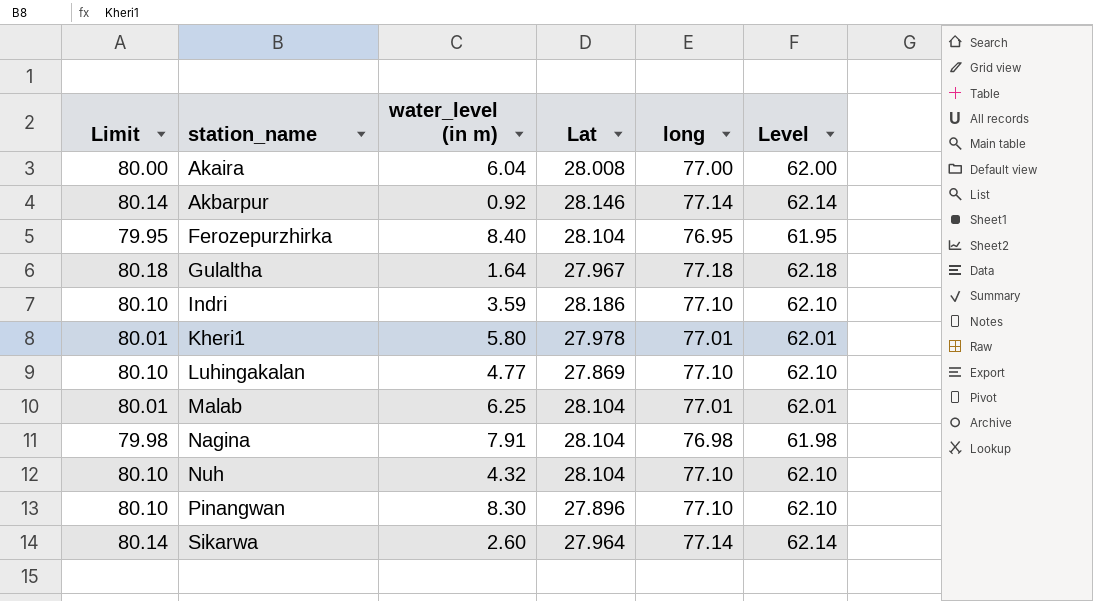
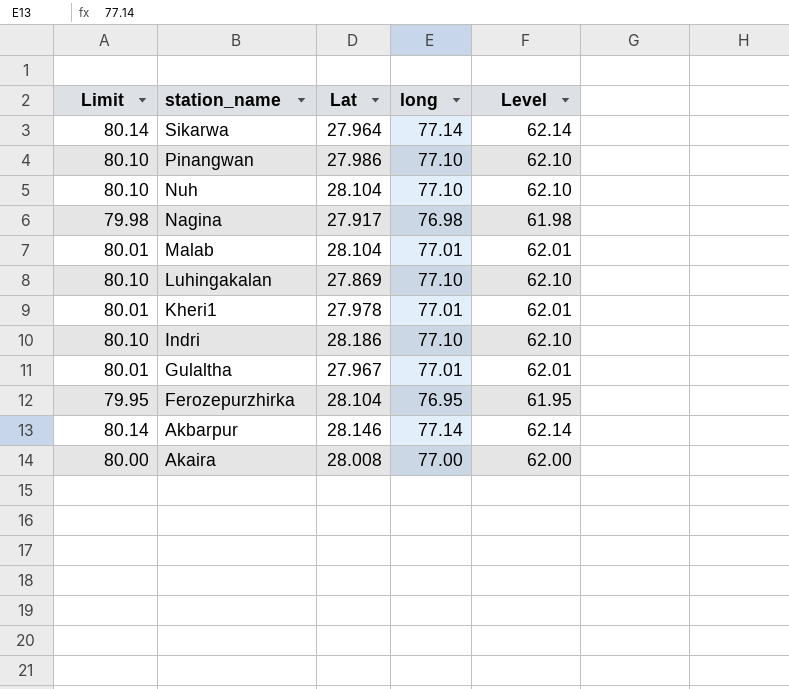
row order: station_name ascending -> station_name descending
column water_level (in m) | position: 3 -> none
Pinangwan | Lat: 27.896 -> 27.986
Nagina | Lat: 28.104 -> 27.917
Gulaltha | Limit: 80.18 -> 80.01
Gulaltha | long: 77.18 -> 77.01
Gulaltha | Level: 62.18 -> 62.01

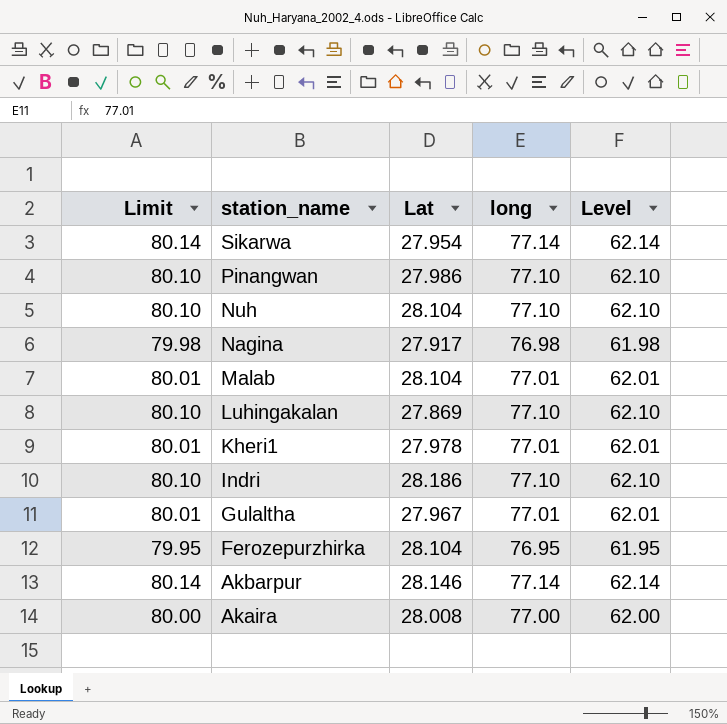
Sikarwa | Lat: 27.964 -> 27.954

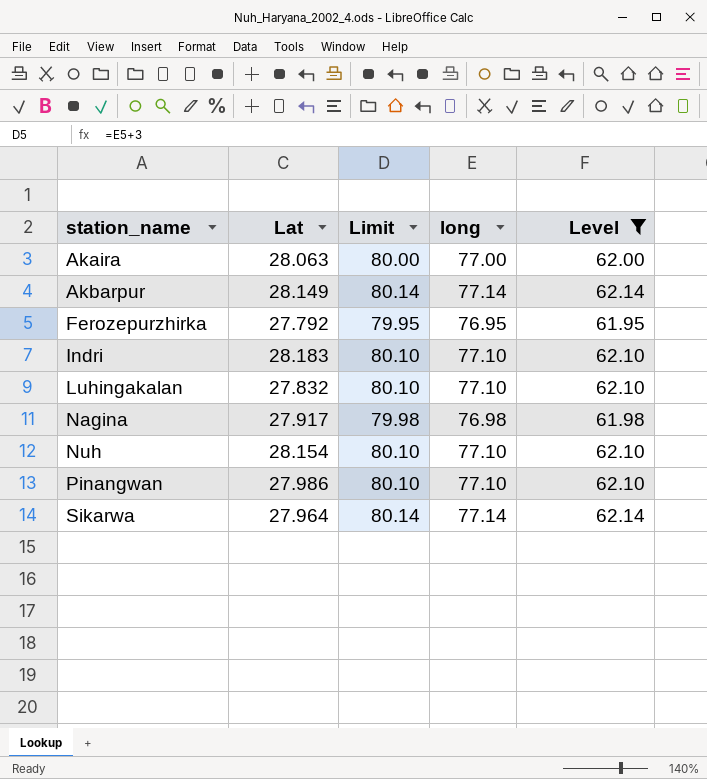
filter: none -> Level != 62.01
row order: station_name descending -> station_name ascending
column Limit | position: 1 -> 3
Akaira | Lat: 28.008 -> 28.063
Akbarpur | Lat: 28.146 -> 28.149
Ferozepurzhirka | Lat: 28.104 -> 27.792
Indri | Lat: 28.186 -> 28.183
Luhingakalan | Lat: 27.869 -> 27.832
Nuh | Lat: 28.104 -> 28.154
Sikarwa | Lat: 27.954 -> 27.964

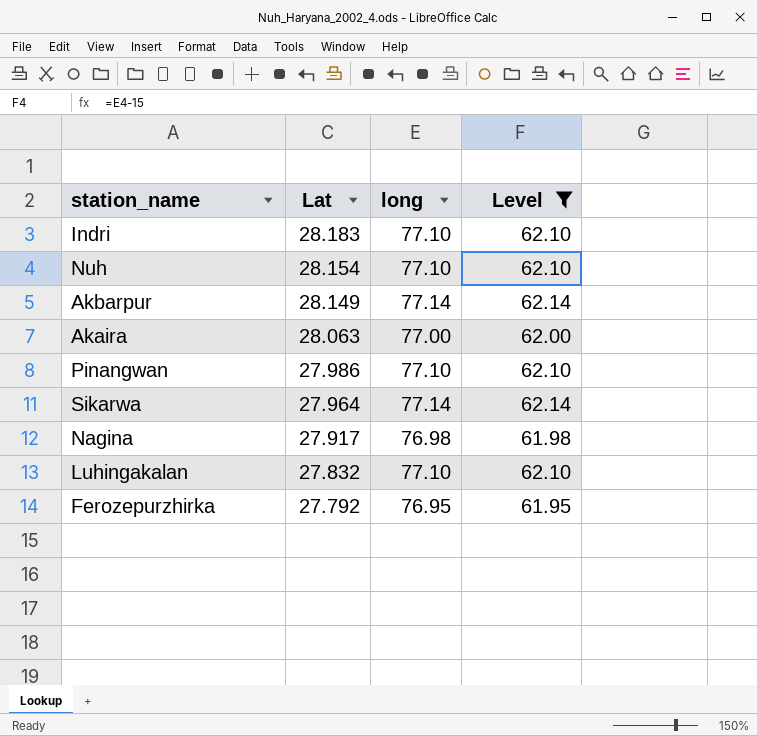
row order: station_name ascending -> Lat descending
column Limit | formula: [long] + 3 -> none

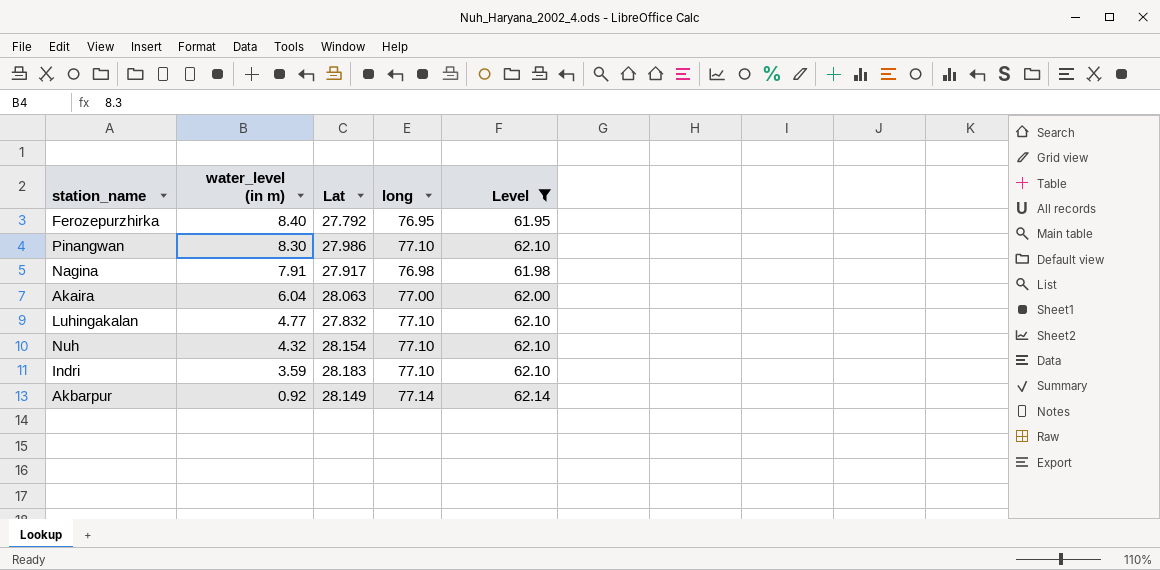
row order: Lat descending -> water_level (in m) descending
column water_level (in m) | position: none -> 2
row Sikarwa: 27.964 | 77.14 | 62.14 -> none

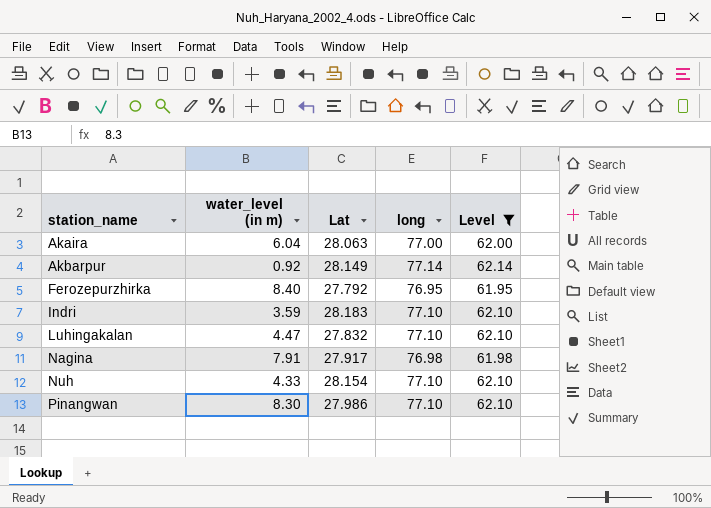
row order: water_level (in m) descending -> station_name ascending
Luhingakalan | water_level (in m): 4.77 -> 4.47
Nuh | water_level (in m): 4.32 -> 4.33

